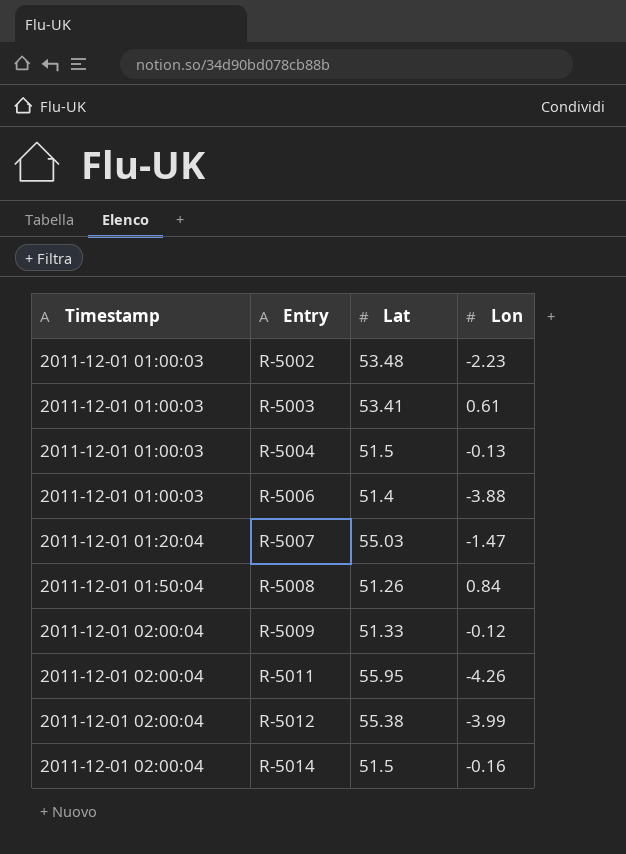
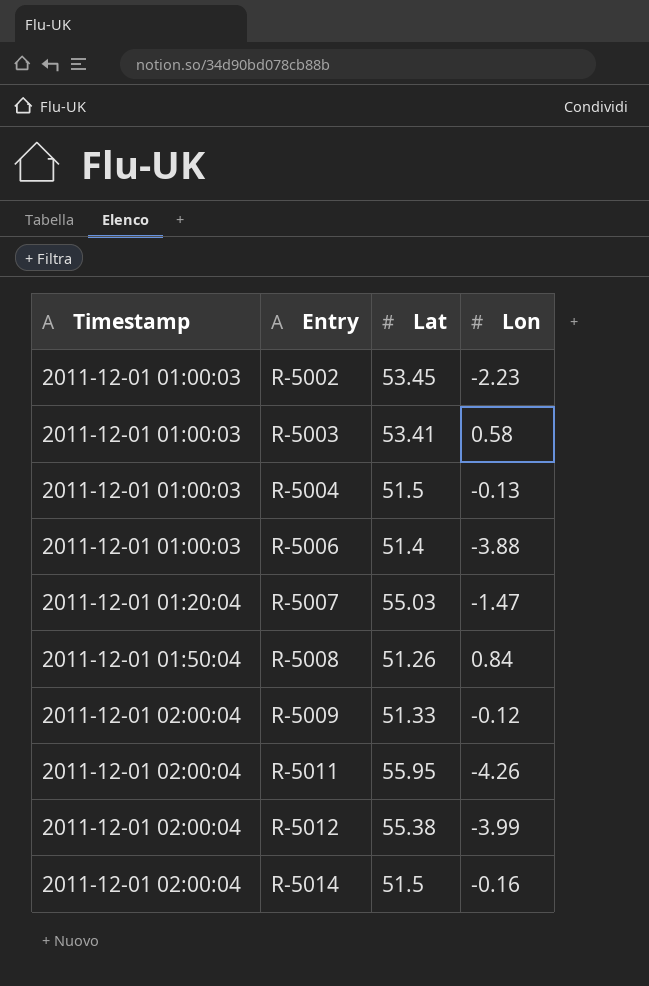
R-5002 | Lat: 53.48 -> 53.45
R-5003 | Lon: 0.61 -> 0.58

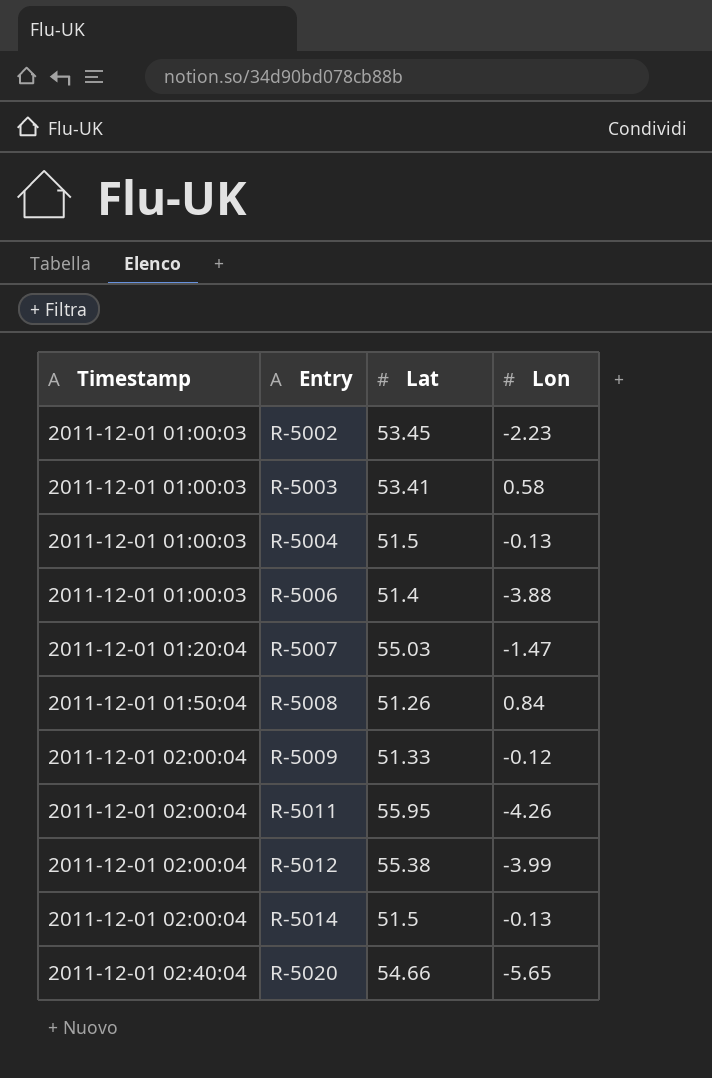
R-5014 | Lon: -0.16 -> -0.13
row R-5020: none -> 2011-12-01 02:40:04 | 54.66 | -5.65

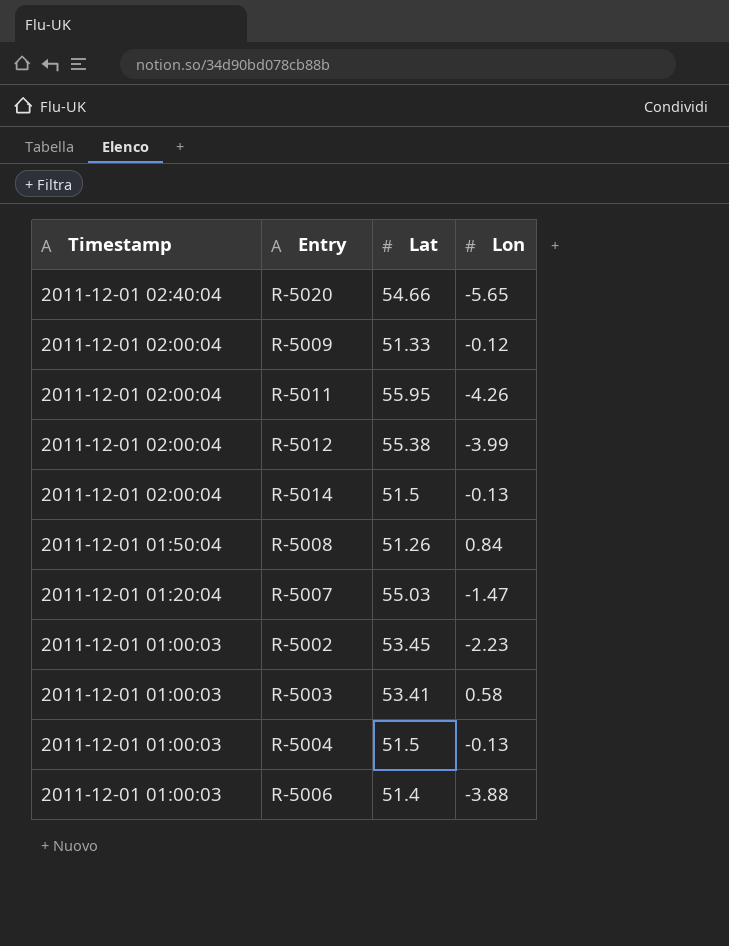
row order: Timestamp ascending -> Timestamp descending

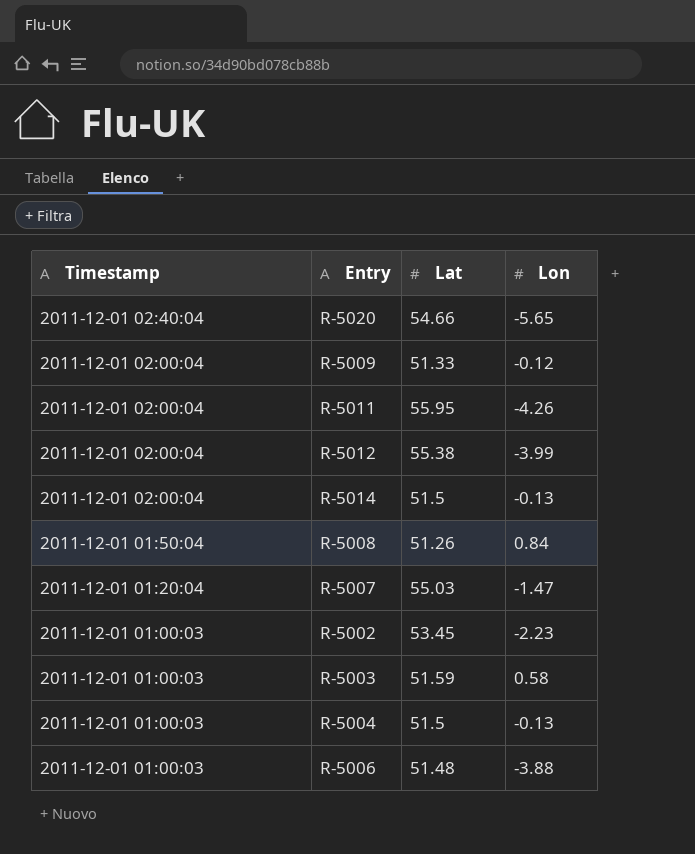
R-5003 | Lat: 53.41 -> 51.59
R-5006 | Lat: 51.4 -> 51.48

